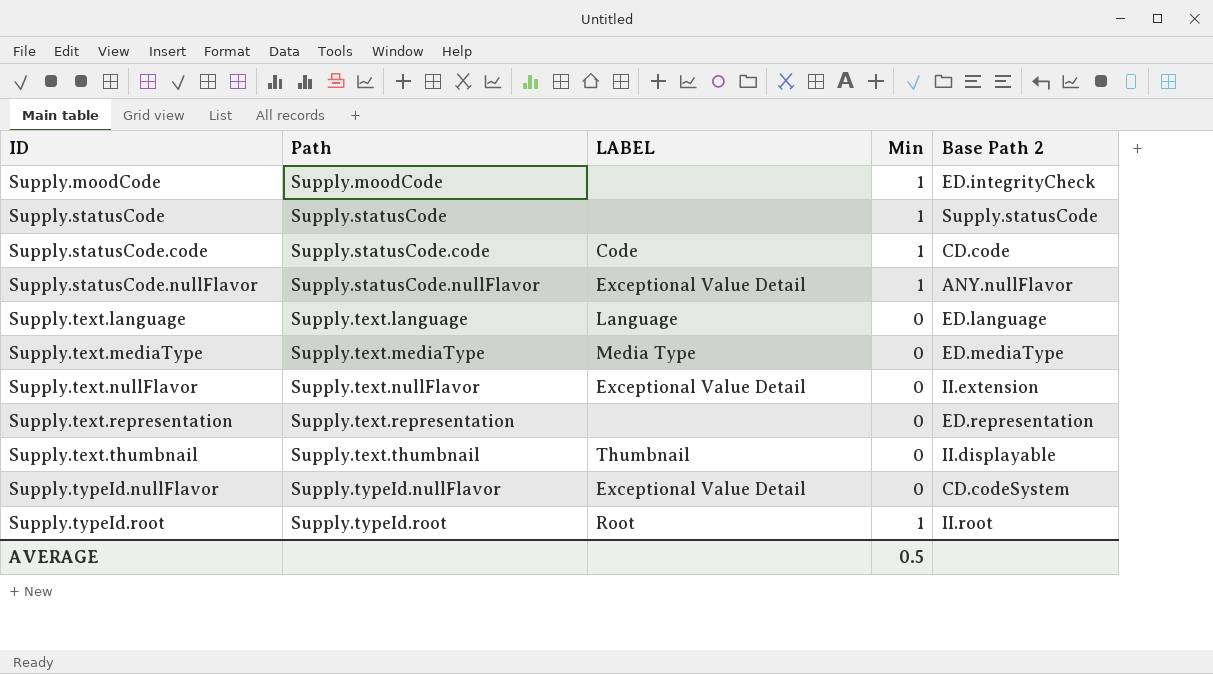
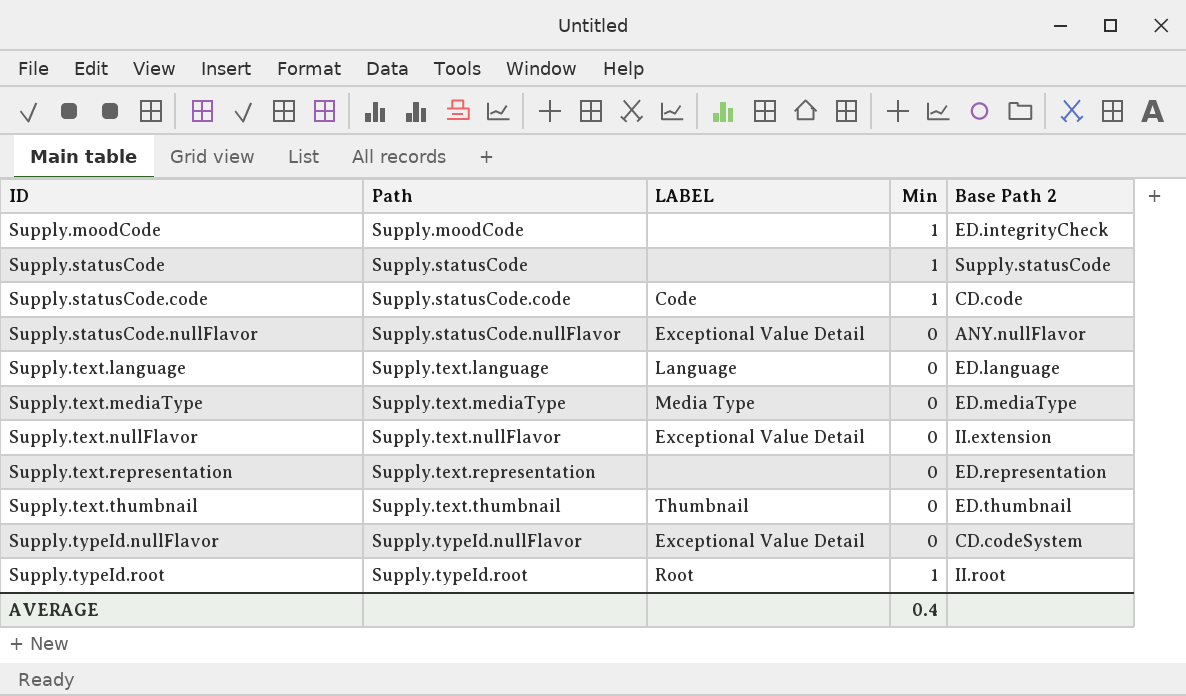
Supply.statusCode.nullFlavor | Min: 1 -> 0
Supply.text.thumbnail | Base Path 2: II.displayable -> ED.thumbnail
AVERAGE | Min: 0.5 -> 0.4

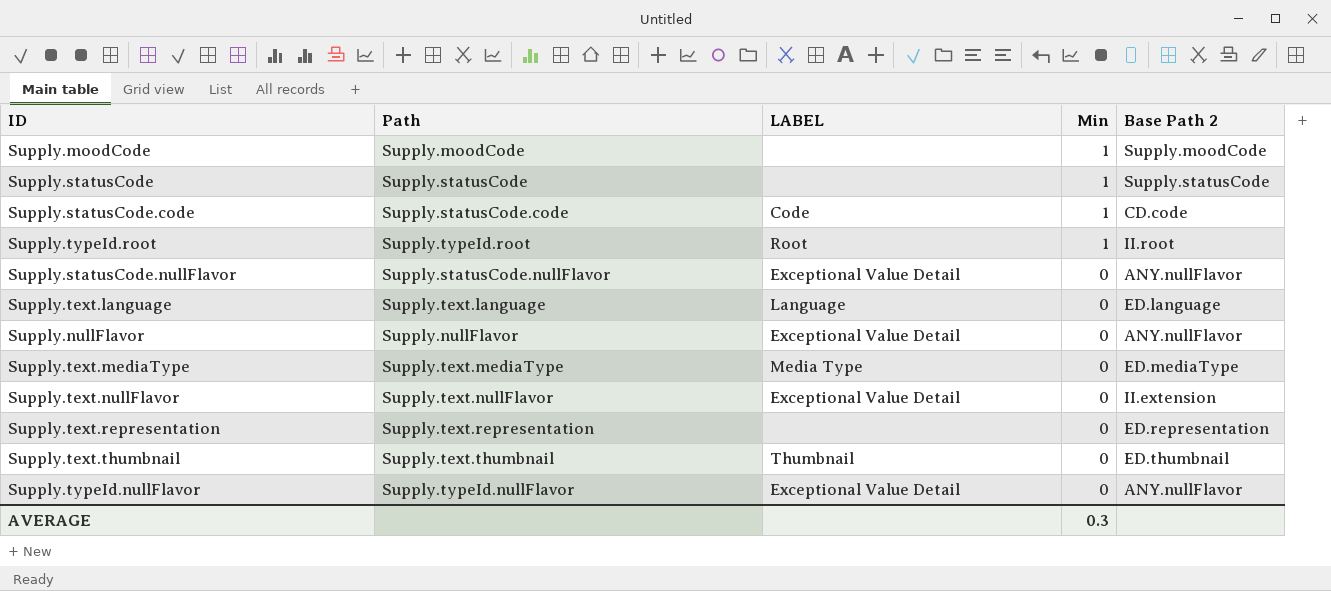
row order: ID ascending -> Min descending
Supply.moodCode | Base Path 2: ED.integrityCheck -> Supply.moodCode
row Supply.nullFlavor: none -> Supply.nullFlavor | Exceptional Value Detail | 0 | ANY.nullFlavor
Supply.typeId.nullFlavor | Base Path 2: CD.codeSystem -> ANY.nullFlavor
AVERAGE | Min: 0.4 -> 0.3

